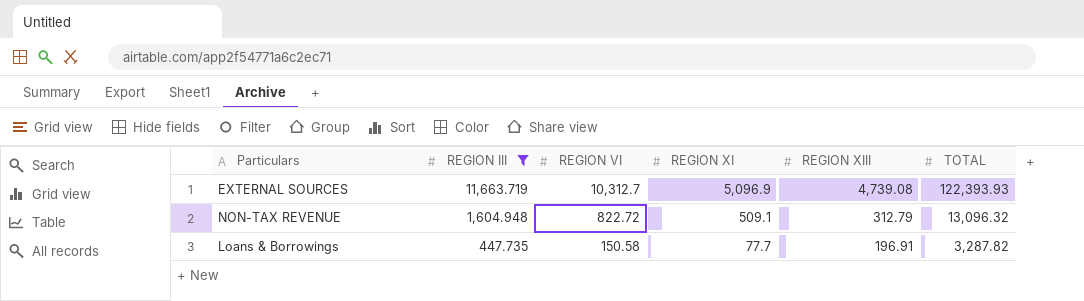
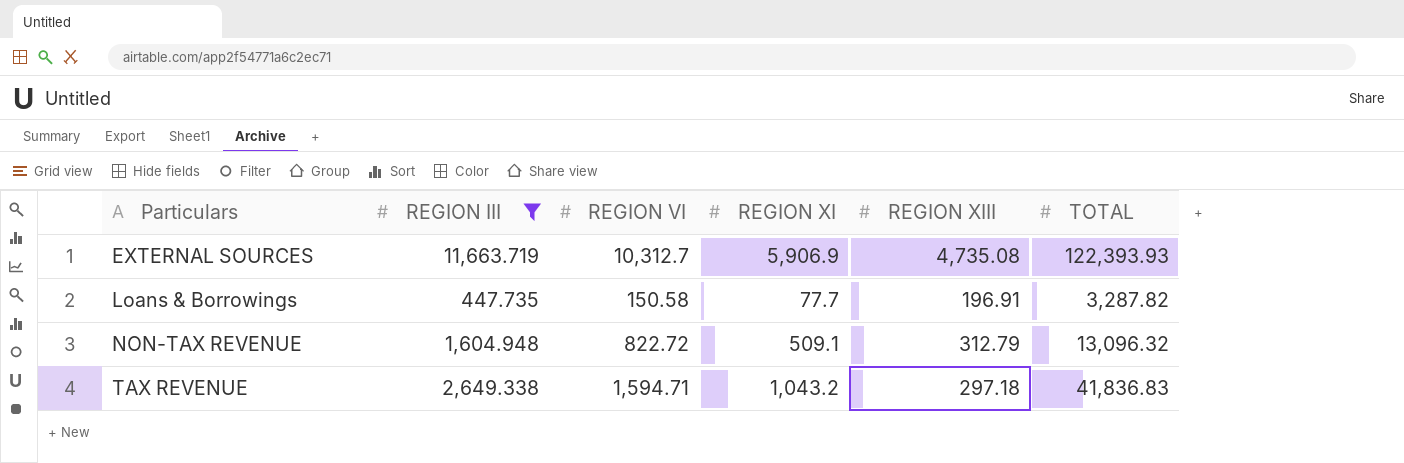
row order: REGION III descending -> Particulars ascending
EXTERNAL SOURCES | REGION XI: 5,096.9 -> 5,906.9
EXTERNAL SOURCES | REGION XIII: 4,739.08 -> 4,735.08
row TAX REVENUE: none -> 2,649.338 | 1,594.71 | 1,043.2 | 297.18 | 41,836.83

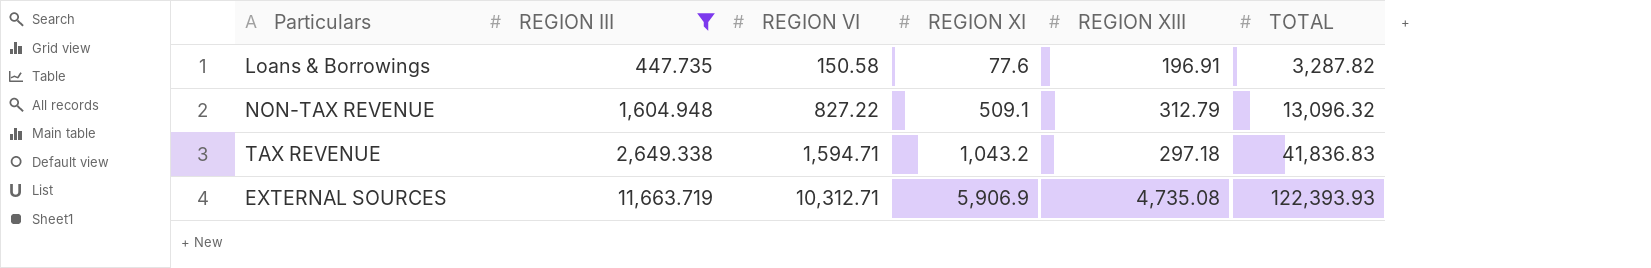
row order: Particulars ascending -> REGION III ascending
Loans & Borrowings | REGION XI: 77.7 -> 77.6
NON-TAX REVENUE | REGION VI: 822.72 -> 827.22
EXTERNAL SOURCES | REGION VI: 10,312.7 -> 10,312.71

